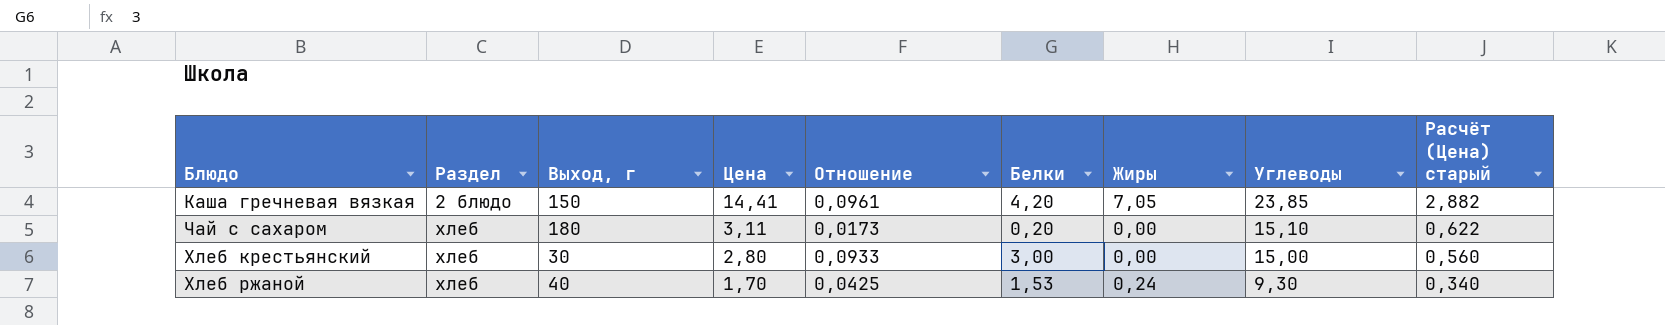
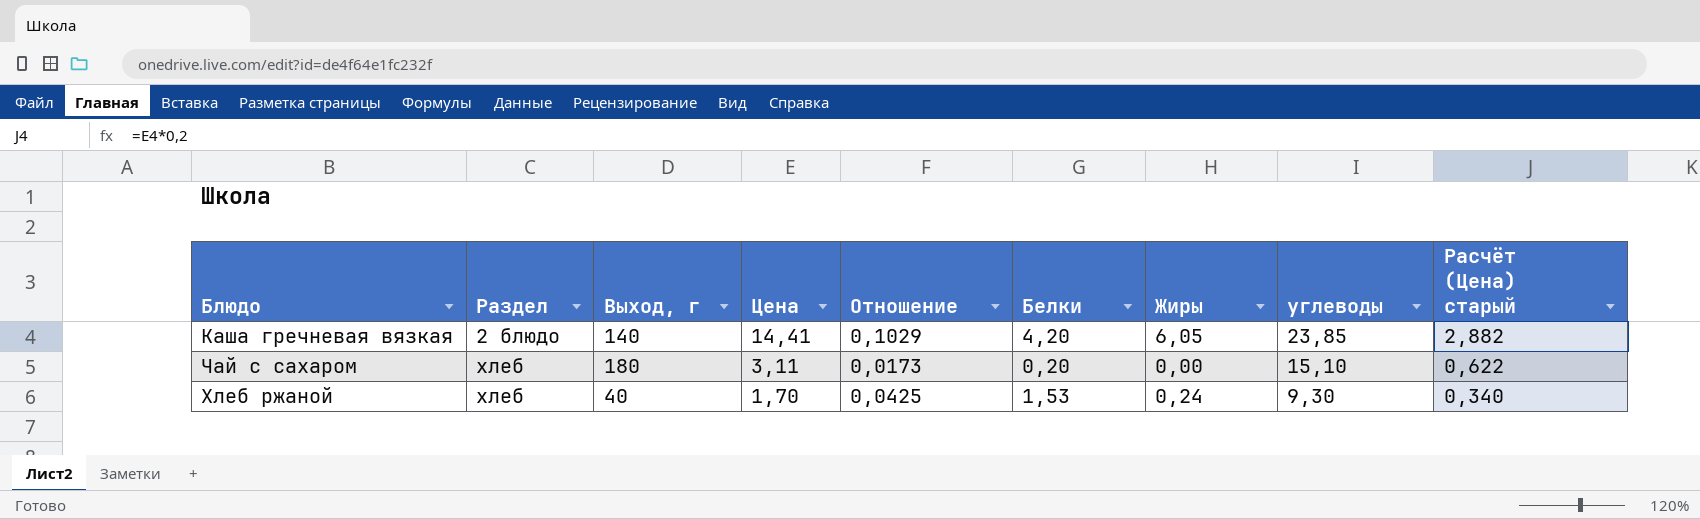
column name: Углеводы -> углеводы
row Хлеб крестьянский: хлеб | 30 | 2,80 | 0,0933 | 3,00 | 0,00 | 15,00 | 0,560 -> none
Каша гречневая вязкая | Выход, г: 150 -> 140
Каша гречневая вязкая | Отношение: 0,0961 -> 0,1029
Каша гречневая вязкая | Жиры: 7,05 -> 6,05

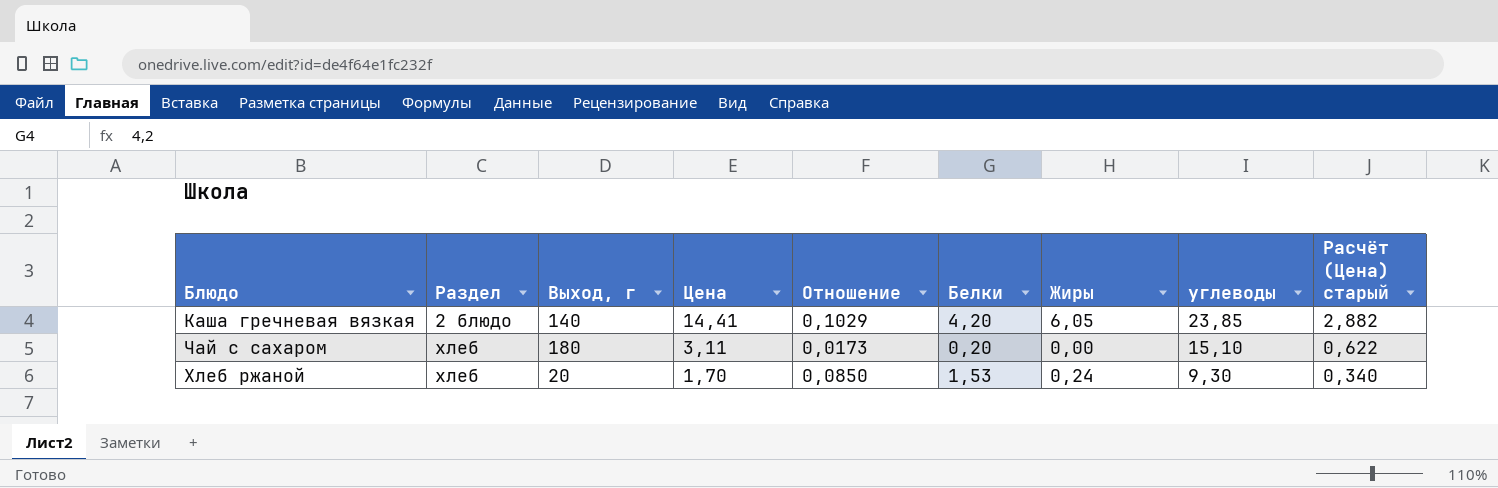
Хлеб ржаной | Выход, г: 40 -> 20
Хлеб ржаной | Отношение: 0,0425 -> 0,0850

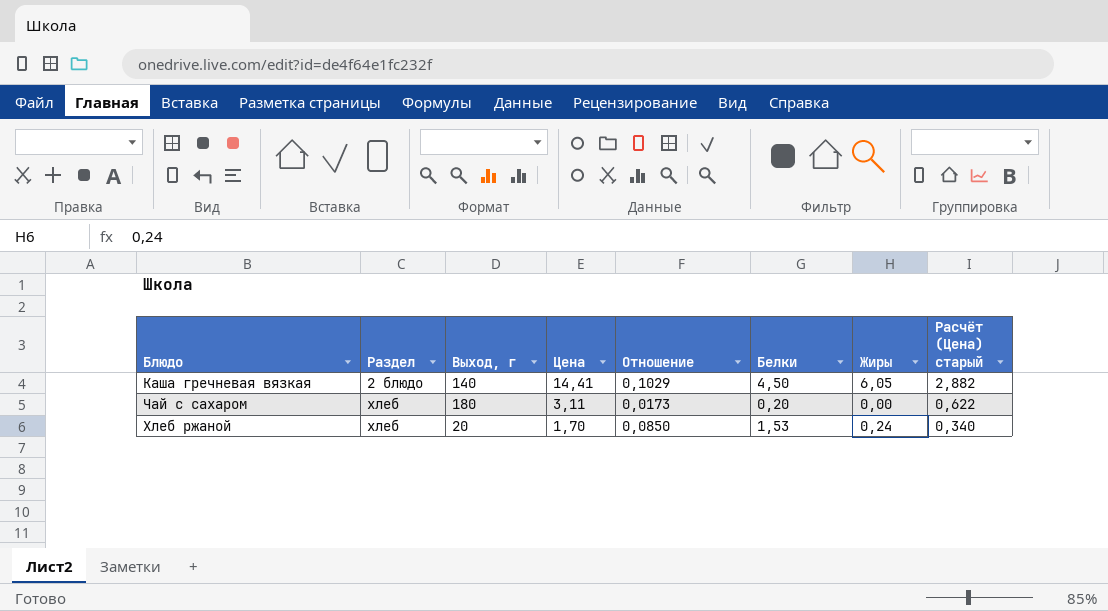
column углеводы | position: 8 -> none
Каша гречневая вязкая | Белки: 4,20 -> 4,50

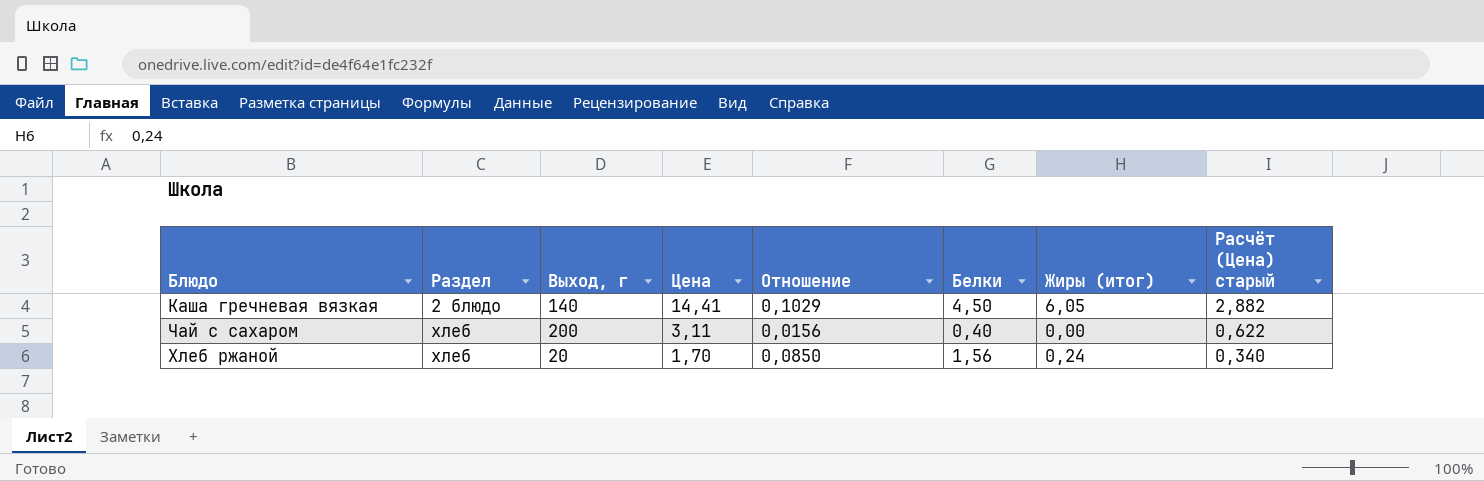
column name: Жиры -> Жиры (итог)
Чай с сахаром | Выход, г: 180 -> 200
Чай с сахаром | Отношение: 0,0173 -> 0,0156
Чай с сахаром | Белки: 0,20 -> 0,40
Хлеб ржаной | Белки: 1,53 -> 1,56

